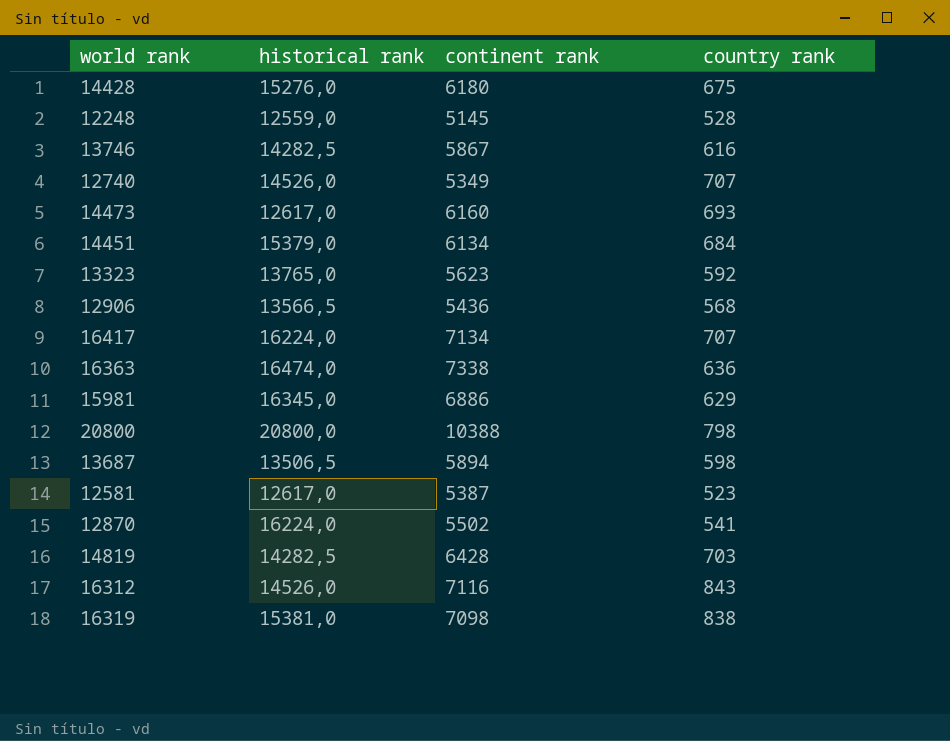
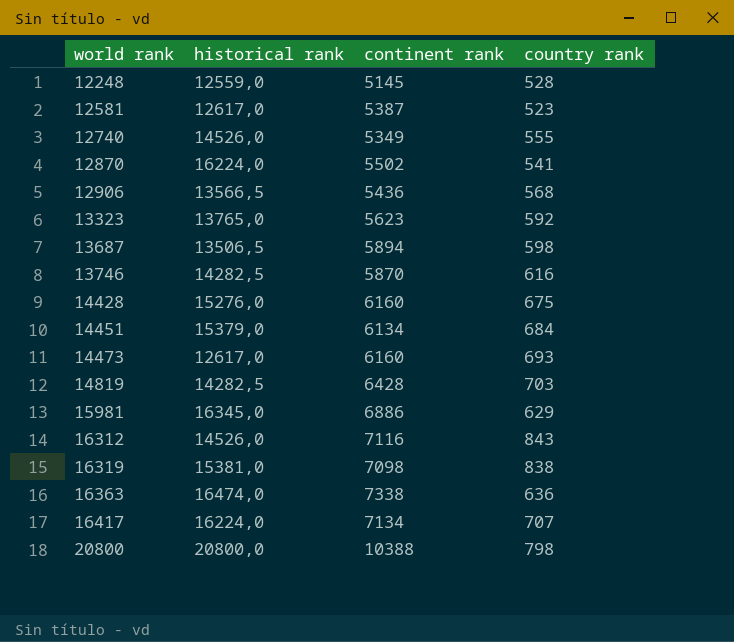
row order: none -> world rank ascending
12740 | country rank: 707 -> 555
13746 | continent rank: 5867 -> 5870
14428 | continent rank: 6180 -> 6160

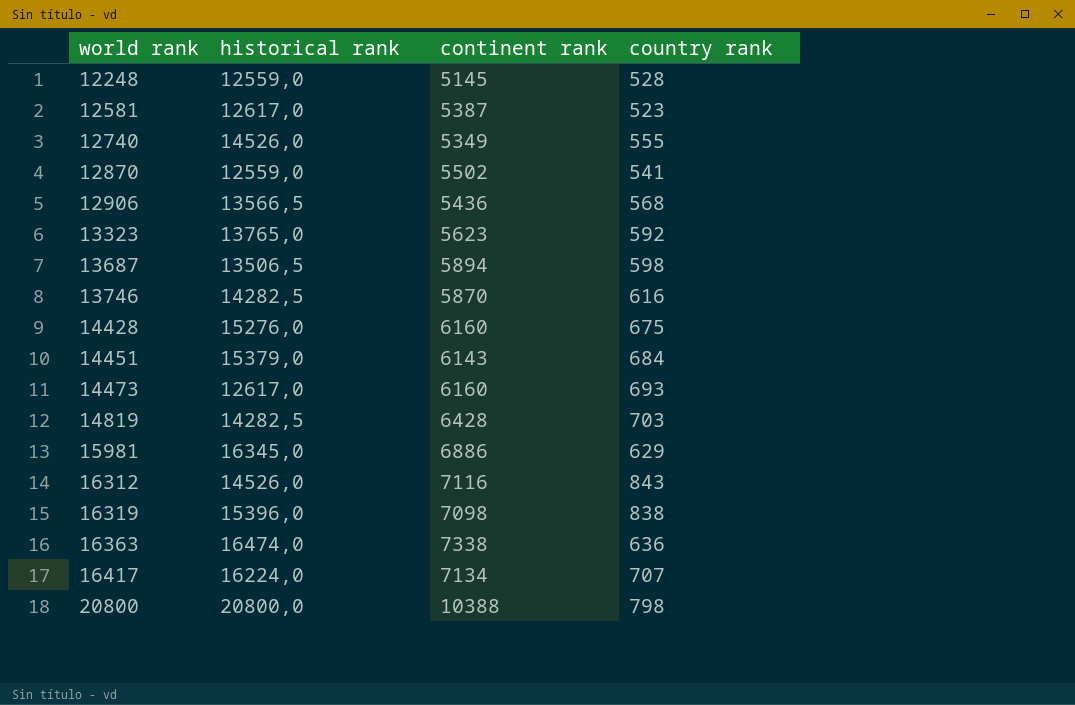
12870 | historical rank: 16224,0 -> 12559,0
14451 | continent rank: 6134 -> 6143
16319 | historical rank: 15381,0 -> 15396,0

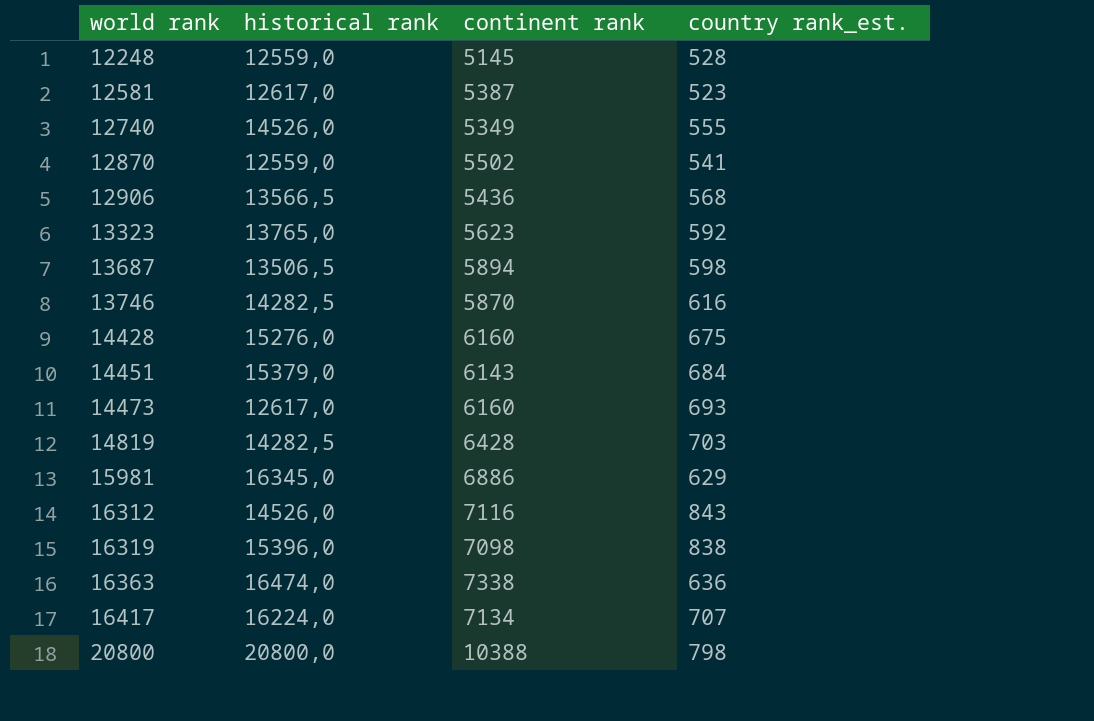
column name: country rank -> country rank_est.

